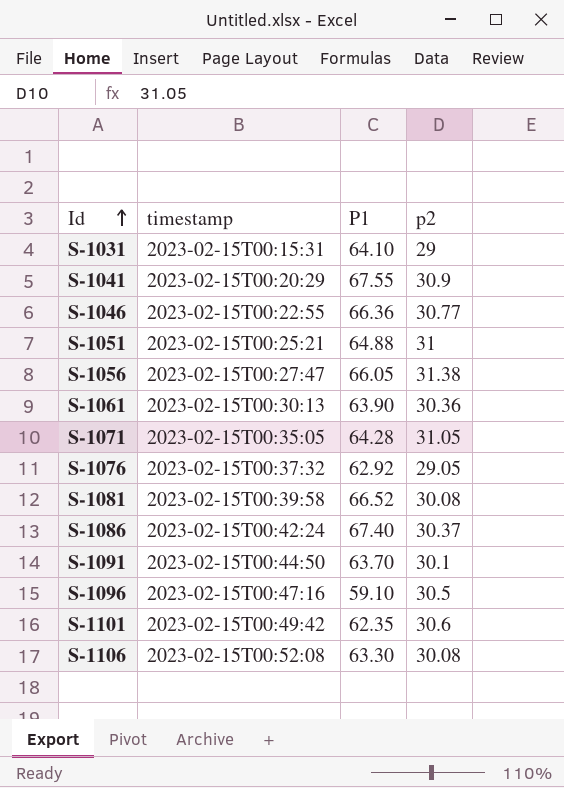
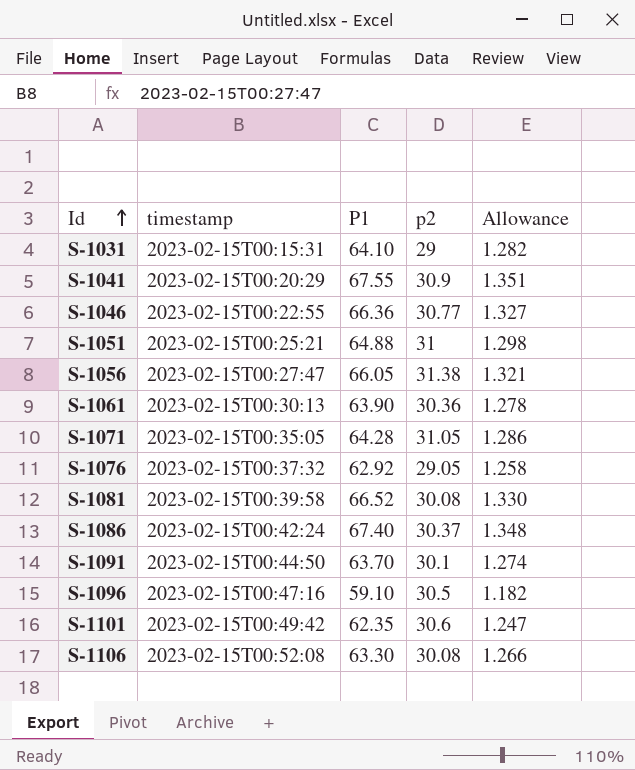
column Allowance | formula: none -> [P1] * 0.02

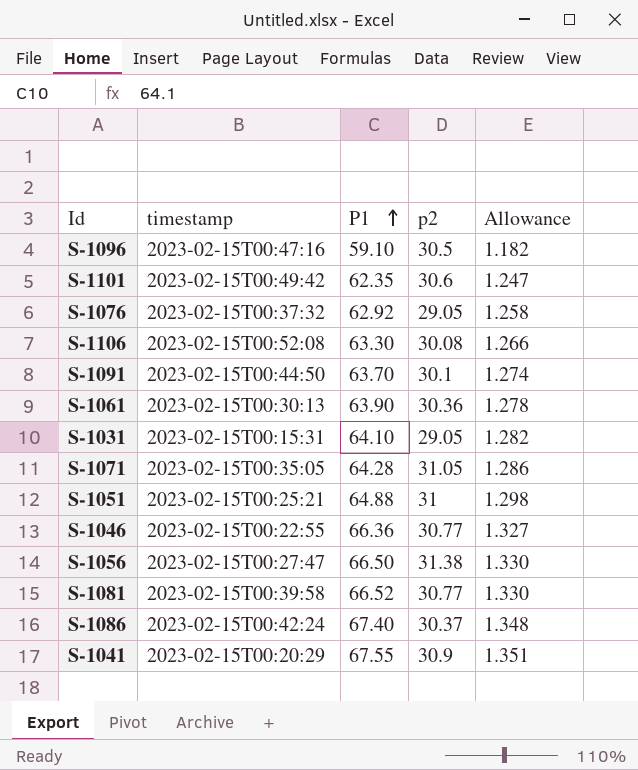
row order: Id ascending -> P1 ascending
S-1031 | p2: 29 -> 29.05
S-1056 | P1: 66.05 -> 66.50
S-1056 | Allowance: 1.321 -> 1.330
S-1081 | p2: 30.08 -> 30.77

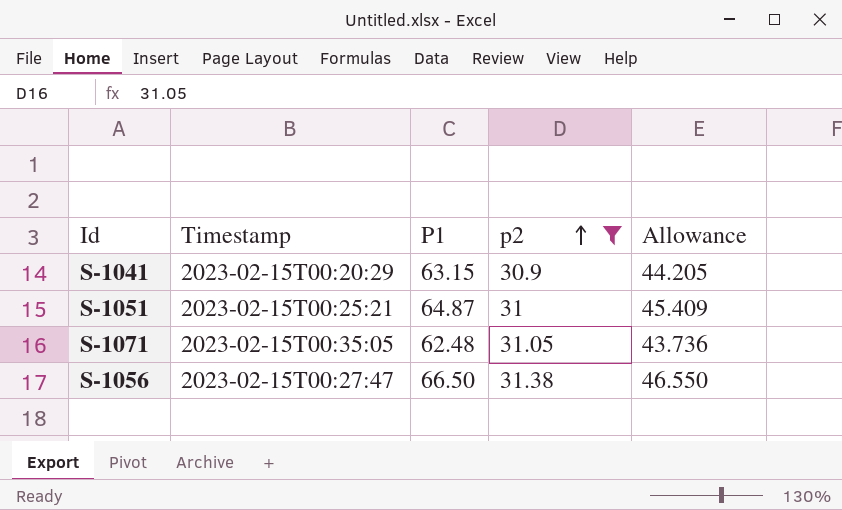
filter: none -> p2 >= 30.9
row order: P1 ascending -> p2 ascending
column name: timestamp -> Timestamp
column Allowance | formula: [P1] * 0.02 -> [P1] * 0.7
S-1041 | P1: 67.55 -> 63.15
S-1051 | P1: 64.88 -> 64.87
S-1071 | P1: 64.28 -> 62.48

